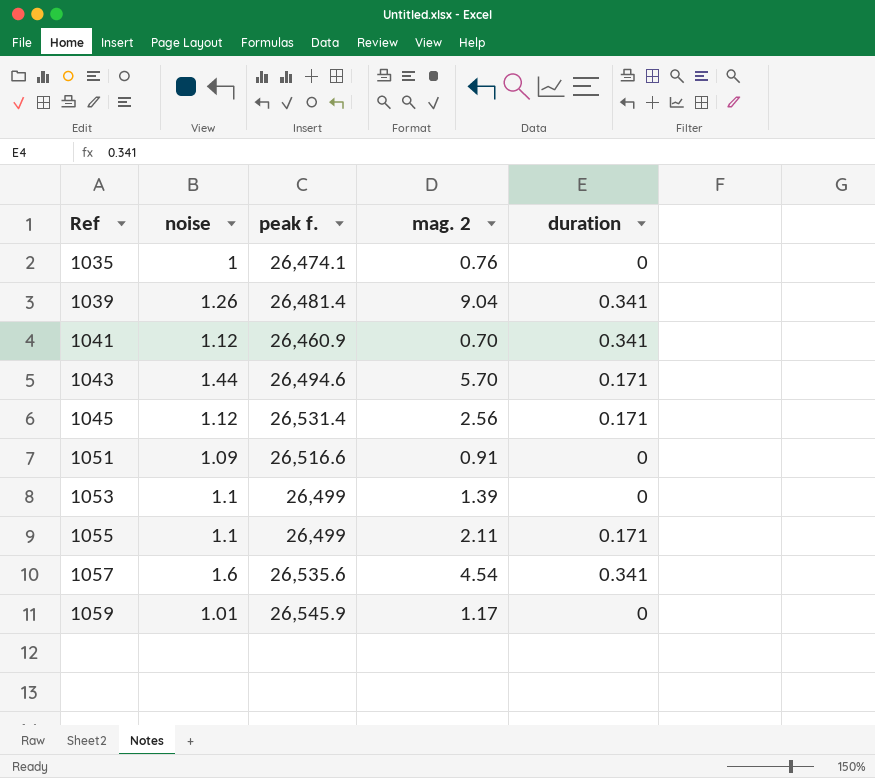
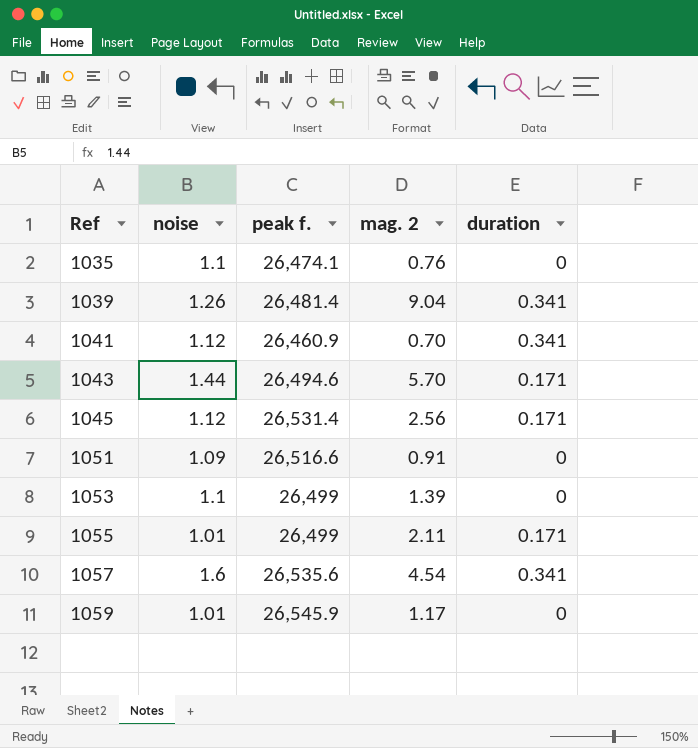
1035 | noise: 1 -> 1.1
1055 | noise: 1.1 -> 1.01

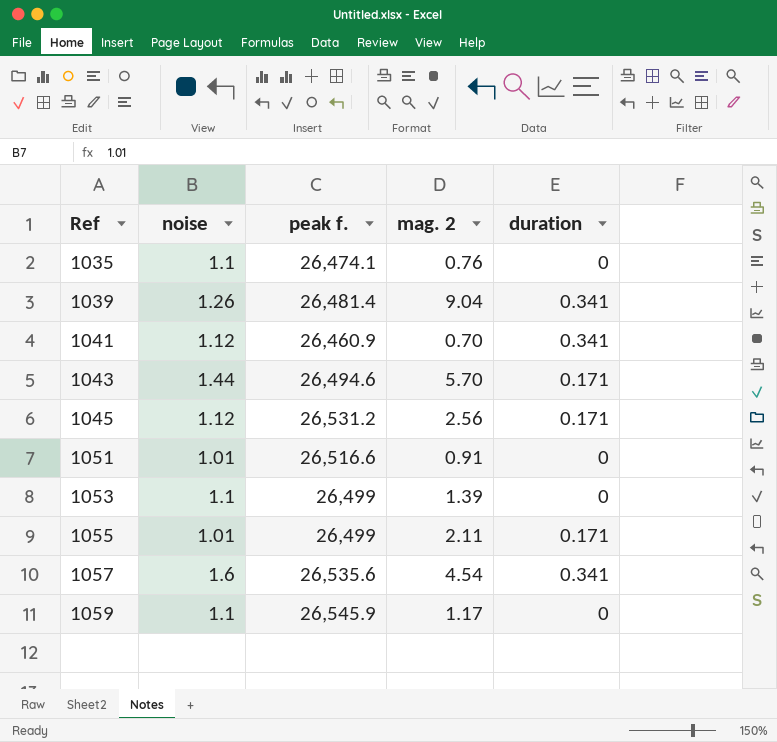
1045 | peak f.: 26,531.4 -> 26,531.2
1051 | noise: 1.09 -> 1.01
1059 | noise: 1.01 -> 1.1

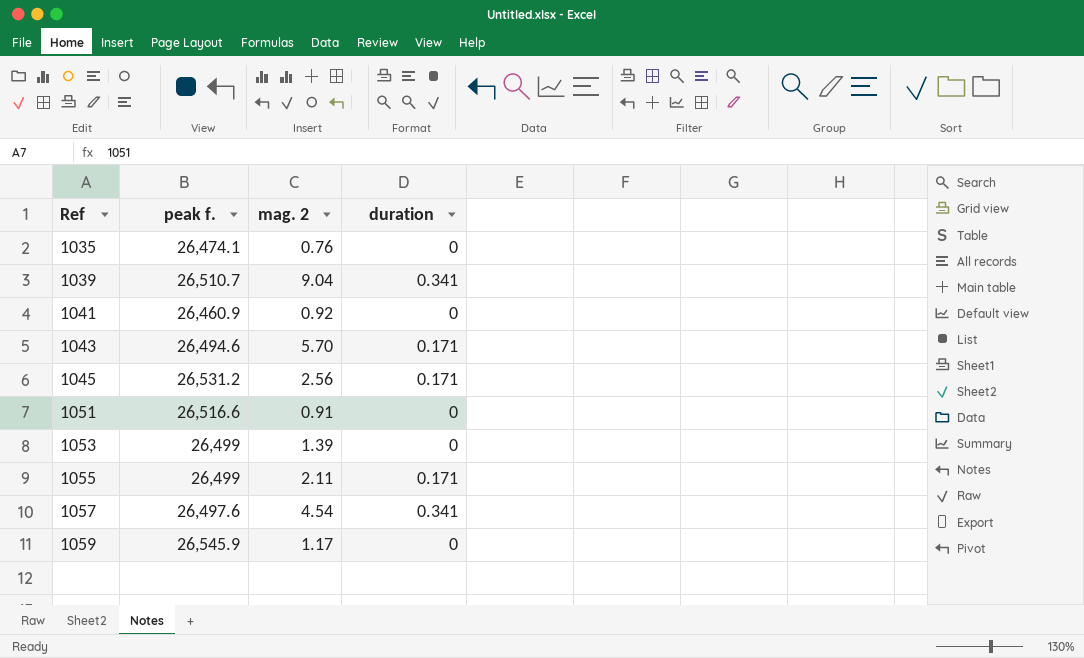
column noise | position: 2 -> none
1039 | peak f.: 26,481.4 -> 26,510.7
1041 | mag. 2: 0.70 -> 0.92
1041 | duration: 0.341 -> 0
1057 | peak f.: 26,535.6 -> 26,497.6

